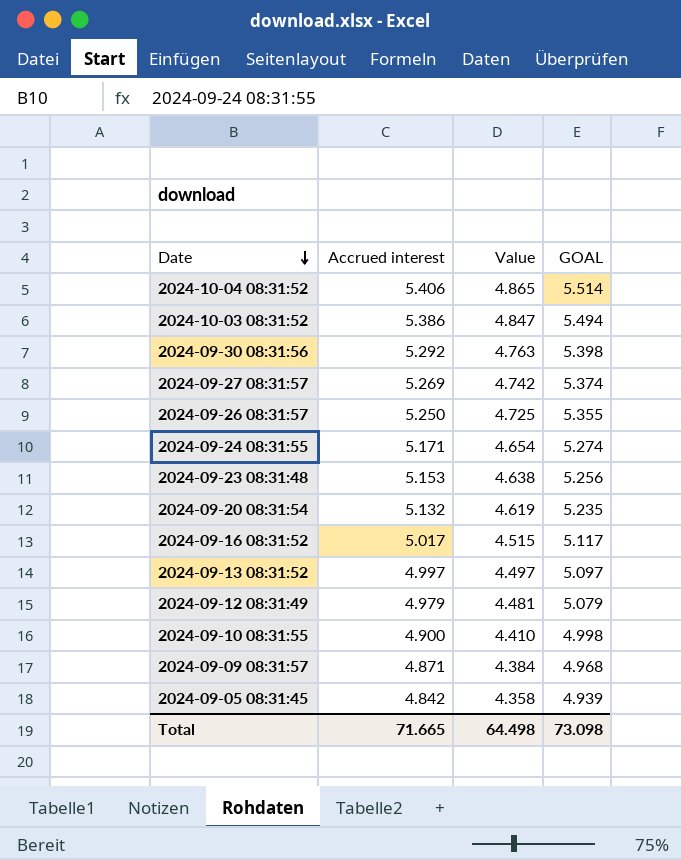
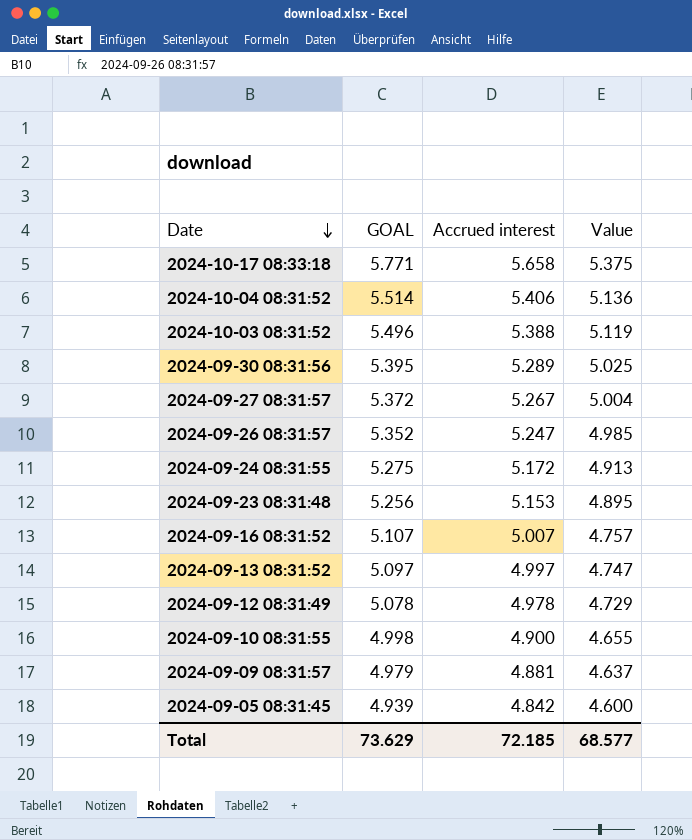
column GOAL | position: 4 -> 2
column Value | formula: [Accrued interest] * 0.9 -> [Accrued interest] * 0.95
row 2024-09-20 08:31:54: 5.132 | 4.619 | 5.235 -> none
row 2024-10-17 08:33:18: none -> 5.771 | 5.658 | 5.375
2024-10-03 08:31:52 | GOAL: 5.494 -> 5.496
2024-10-03 08:31:52 | Accrued interest: 5.386 -> 5.388
2024-09-30 08:31:56 | GOAL: 5.398 -> 5.395
2024-09-30 08:31:56 | Accrued interest: 5.292 -> 5.289
2024-09-27 08:31:57 | GOAL: 5.374 -> 5.372
2024-09-27 08:31:57 | Accrued interest: 5.269 -> 5.267
2024-09-26 08:31:57 | GOAL: 5.355 -> 5.352
2024-09-26 08:31:57 | Accrued interest: 5.250 -> 5.247
2024-09-24 08:31:55 | GOAL: 5.274 -> 5.275
2024-09-24 08:31:55 | Accrued interest: 5.171 -> 5.172
2024-09-16 08:31:52 | GOAL: 5.117 -> 5.107
2024-09-16 08:31:52 | Accrued interest: 5.017 -> 5.007
2024-09-12 08:31:49 | GOAL: 5.079 -> 5.078
2024-09-12 08:31:49 | Accrued interest: 4.979 -> 4.978
2024-09-09 08:31:57 | GOAL: 4.968 -> 4.979
2024-09-09 08:31:57 | Accrued interest: 4.871 -> 4.881
Total | GOAL: 73.098 -> 73.629
Total | Accrued interest: 71.665 -> 72.185
Total | Value: 64.498 -> 68.577

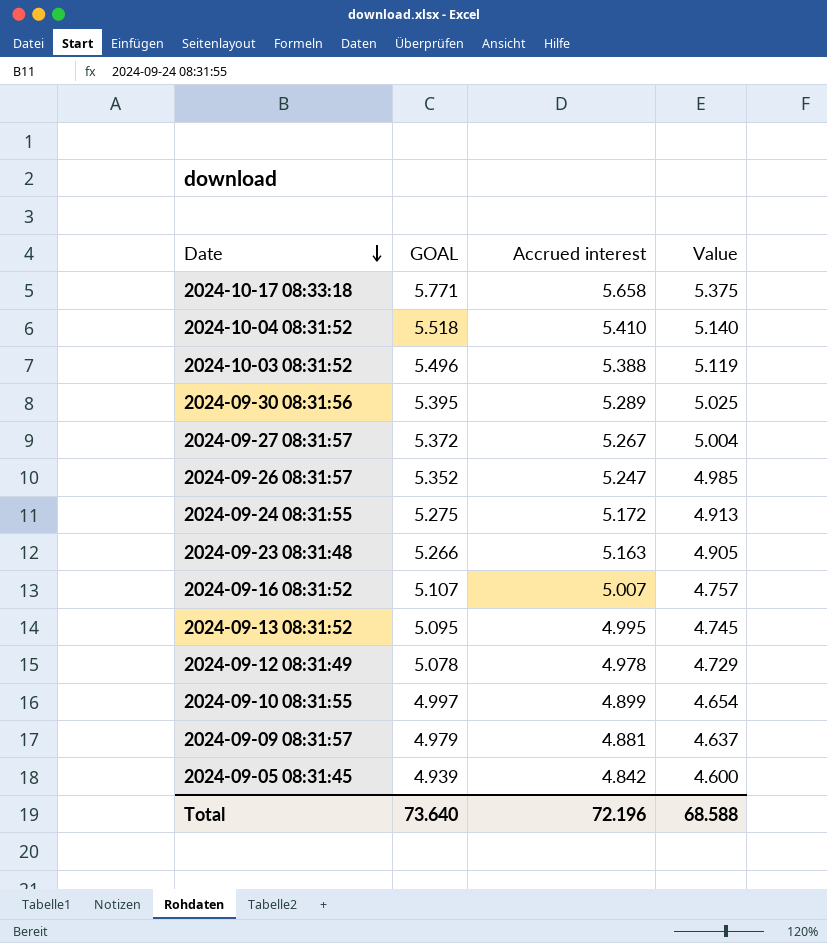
2024-10-04 08:31:52 | GOAL: 5.514 -> 5.518
2024-10-04 08:31:52 | Accrued interest: 5.406 -> 5.410
2024-10-04 08:31:52 | Value: 5.136 -> 5.140
2024-09-23 08:31:48 | GOAL: 5.256 -> 5.266
2024-09-23 08:31:48 | Accrued interest: 5.153 -> 5.163
2024-09-23 08:31:48 | Value: 4.895 -> 4.905
2024-09-13 08:31:52 | GOAL: 5.097 -> 5.095
2024-09-13 08:31:52 | Accrued interest: 4.997 -> 4.995
2024-09-13 08:31:52 | Value: 4.747 -> 4.745
2024-09-10 08:31:55 | GOAL: 4.998 -> 4.997
2024-09-10 08:31:55 | Accrued interest: 4.900 -> 4.899
2024-09-10 08:31:55 | Value: 4.655 -> 4.654
Total | GOAL: 73.629 -> 73.640
Total | Accrued interest: 72.185 -> 72.196
Total | Value: 68.577 -> 68.588

